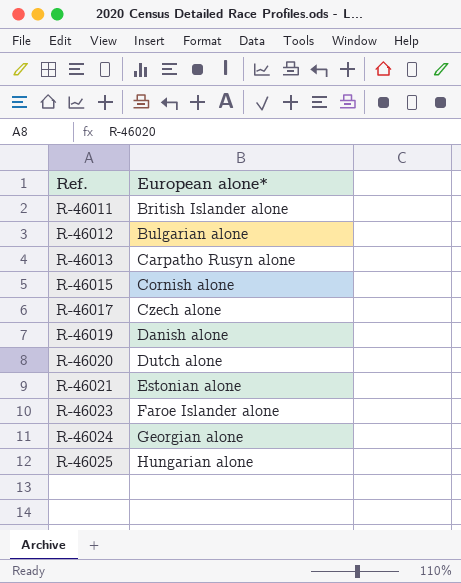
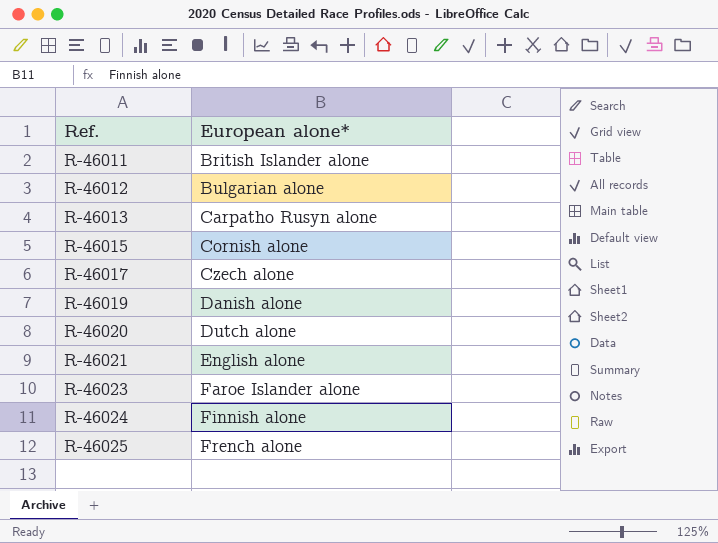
R-46021 | European alone*: Estonian alone -> English alone
R-46024 | European alone*: Georgian alone -> Finnish alone
R-46025 | European alone*: Hungarian alone -> French alone

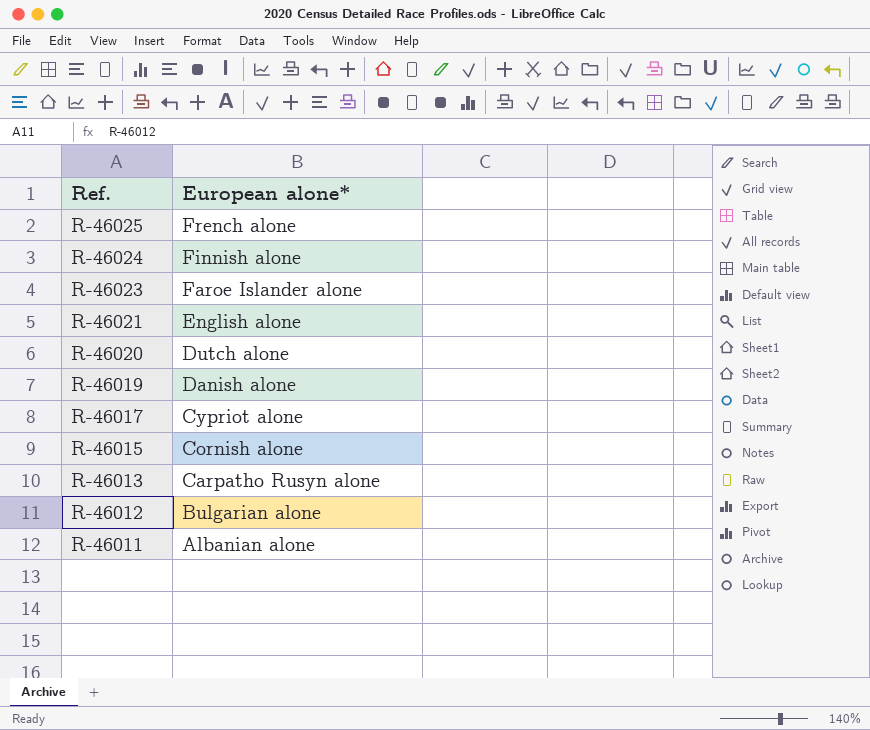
row order: Ref. ascending -> Ref. descending
R-46017 | European alone*: Czech alone -> Cypriot alone
R-46011 | European alone*: British Islander alone -> Albanian alone

